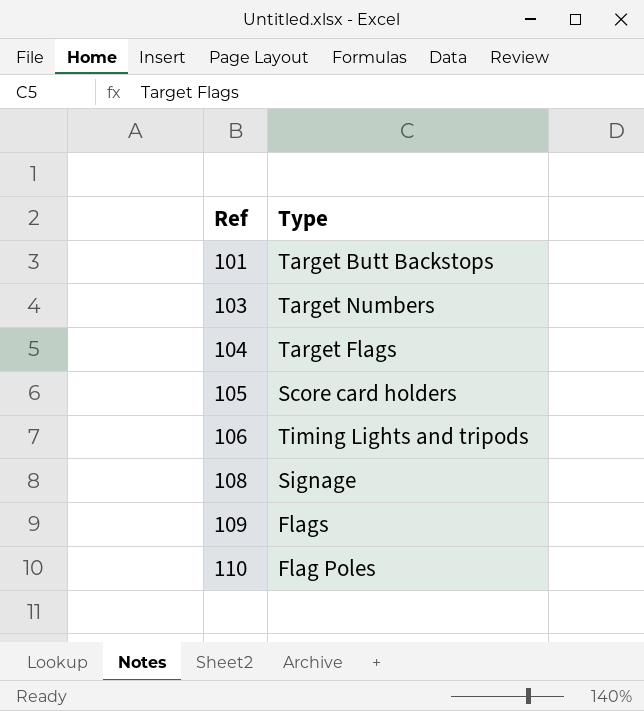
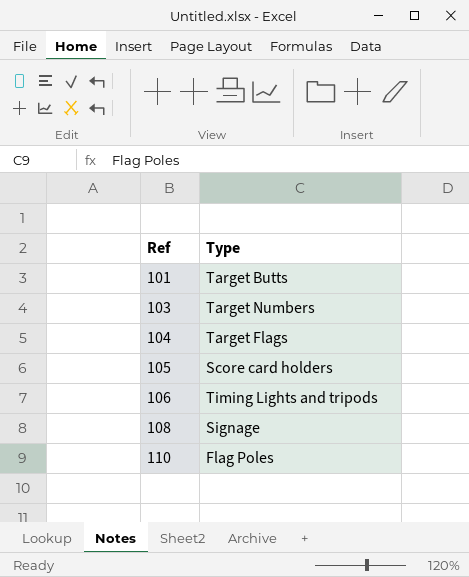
row 109: Flags -> none
101 | Type: Target Butt Backstops -> Target Butts

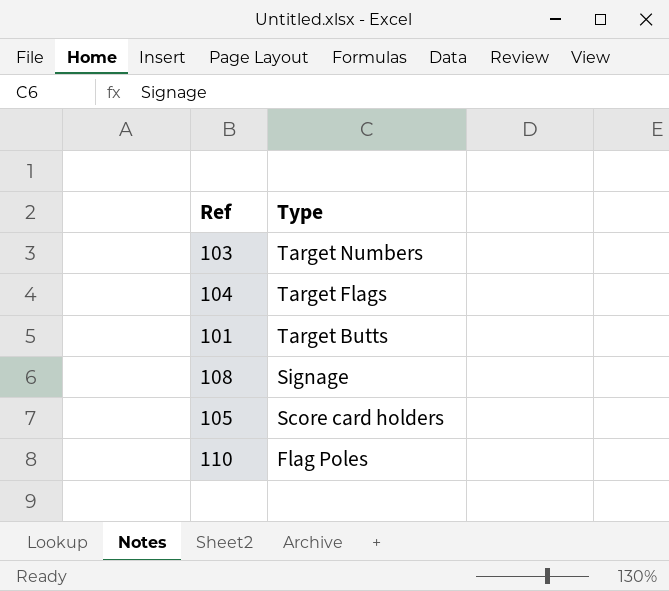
row order: Ref ascending -> Type descending
row 106: Timing Lights and tripods -> none

